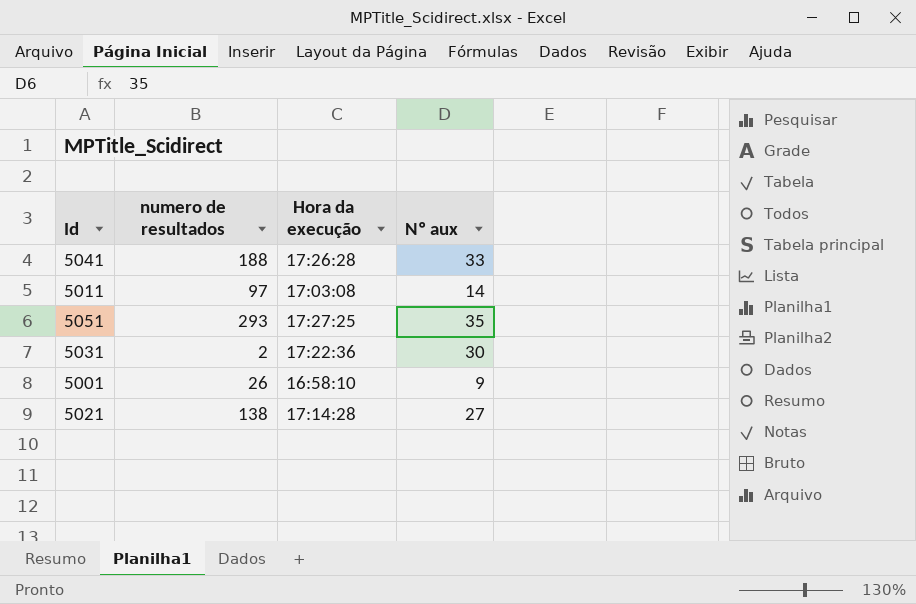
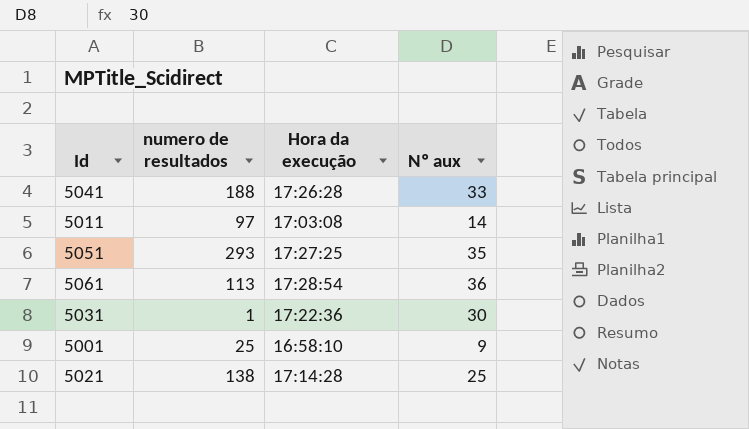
row 5061: none -> 113 | 17:28:54 | 36
5031 | numero de resultados: 2 -> 1
5001 | numero de resultados: 26 -> 25
5021 | Nº aux: 27 -> 25

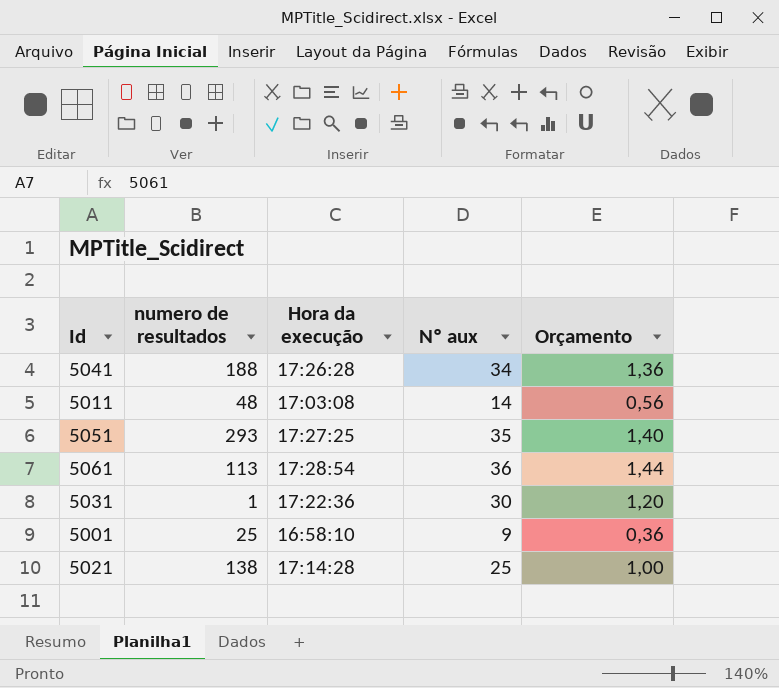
column Orçamento | formula: none -> [Nº aux] * 0,04
5041 | Nº aux: 33 -> 34
5011 | numero de resultados: 97 -> 48

